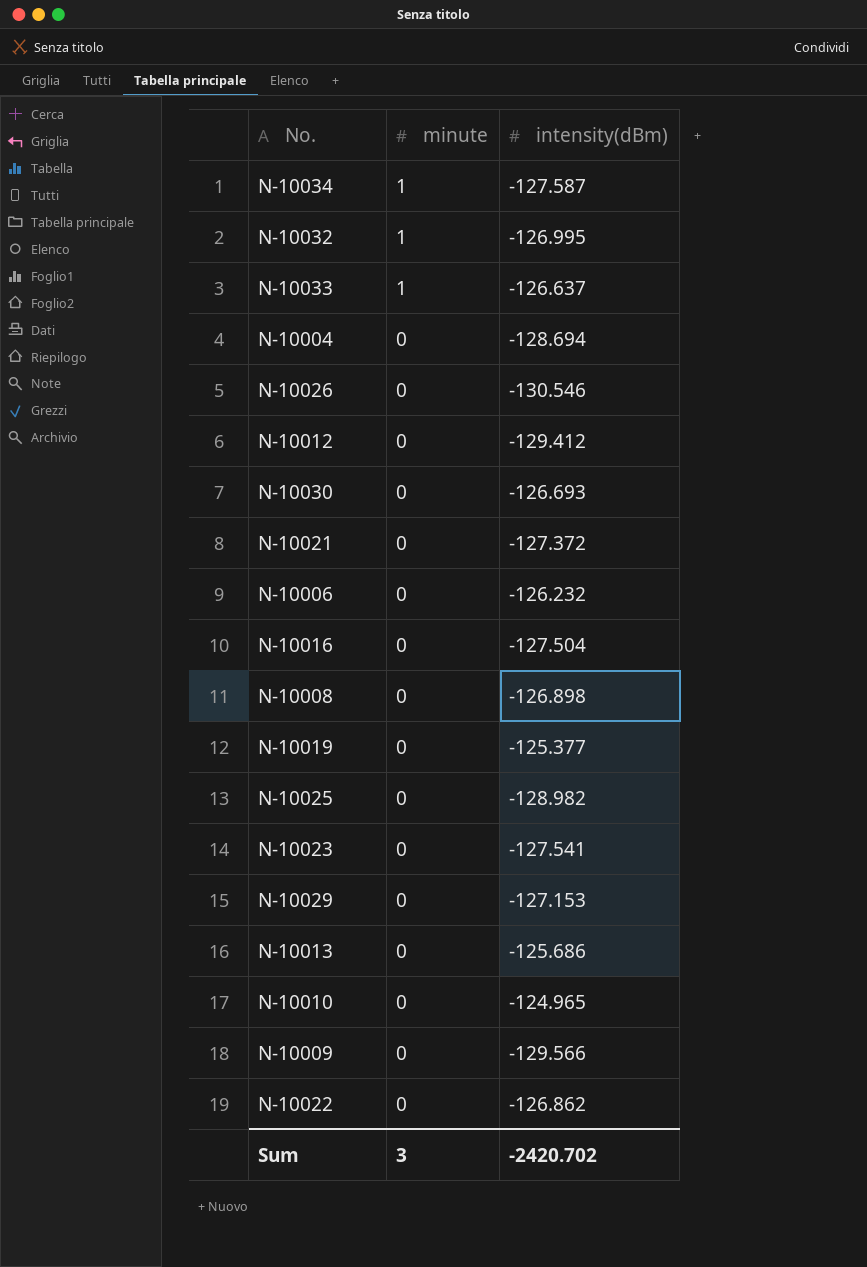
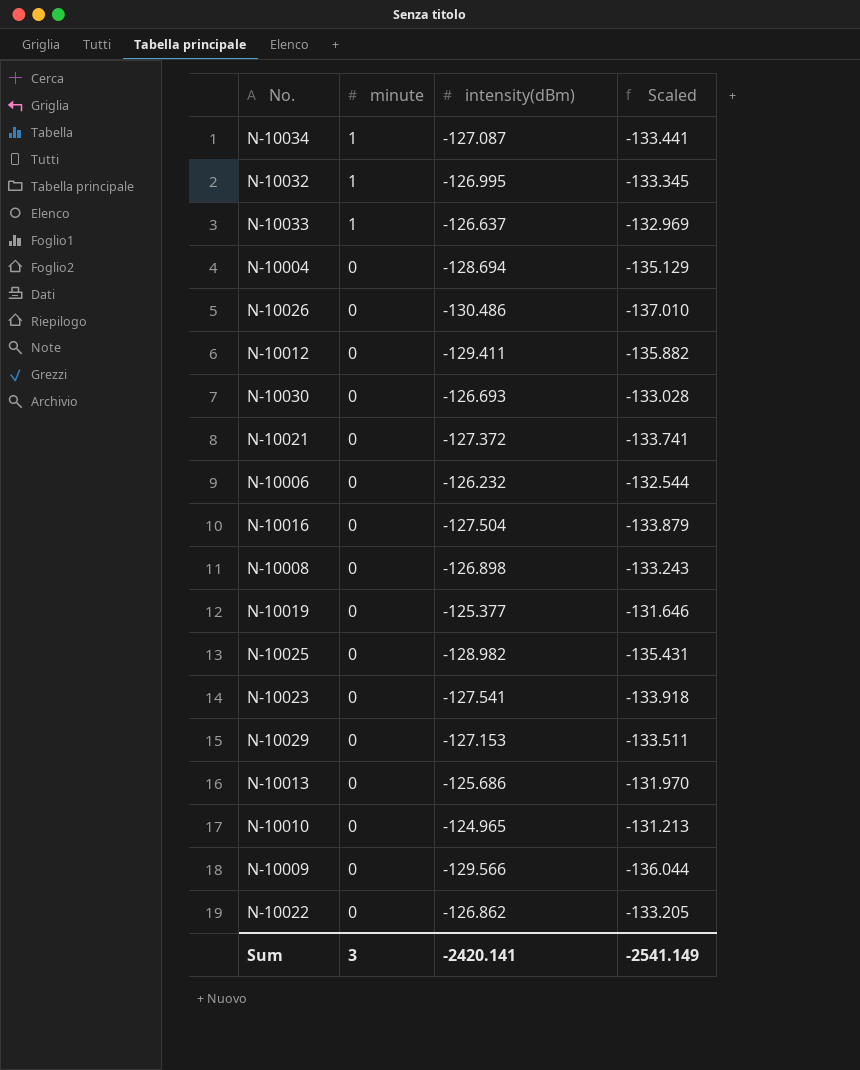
column Scaled | formula: none -> [intensity(dBm)] * 1.05
N-10034 | intensity(dBm): -127.587 -> -127.087
N-10026 | intensity(dBm): -130.546 -> -130.486
N-10012 | intensity(dBm): -129.412 -> -129.411
Sum | intensity(dBm): -2420.702 -> -2420.141

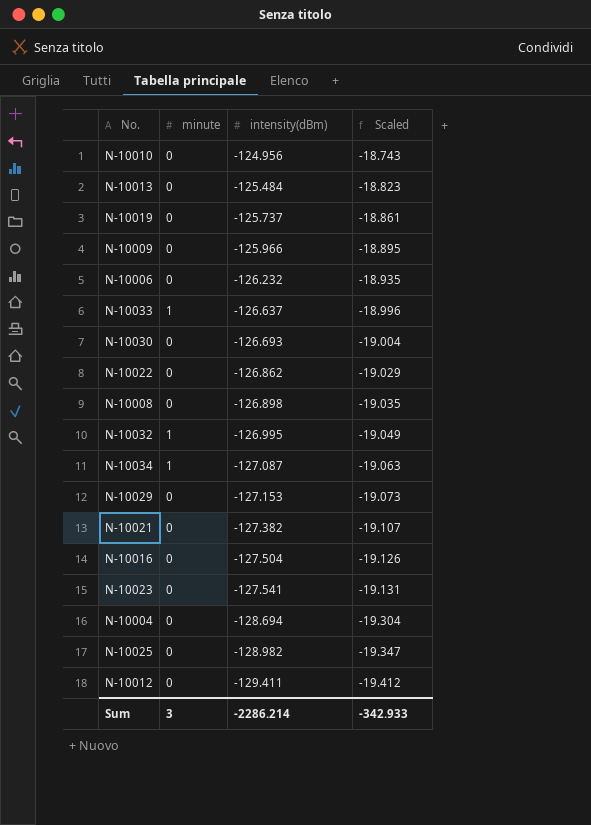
row order: minute descending -> intensity(dBm) descending
column Scaled | formula: [intensity(dBm)] * 1.05 -> [intensity(dBm)] * 0.15
row N-10026: 0 | -130.486 | -137.010 -> none
N-10010 | intensity(dBm): -124.965 -> -124.956
N-10013 | intensity(dBm): -125.686 -> -125.484
N-10019 | intensity(dBm): -125.377 -> -125.737
N-10009 | intensity(dBm): -129.566 -> -125.966
N-10021 | intensity(dBm): -127.372 -> -127.382
Sum | intensity(dBm): -2420.141 -> -2286.214
Sum | Scaled: -2541.149 -> -342.933

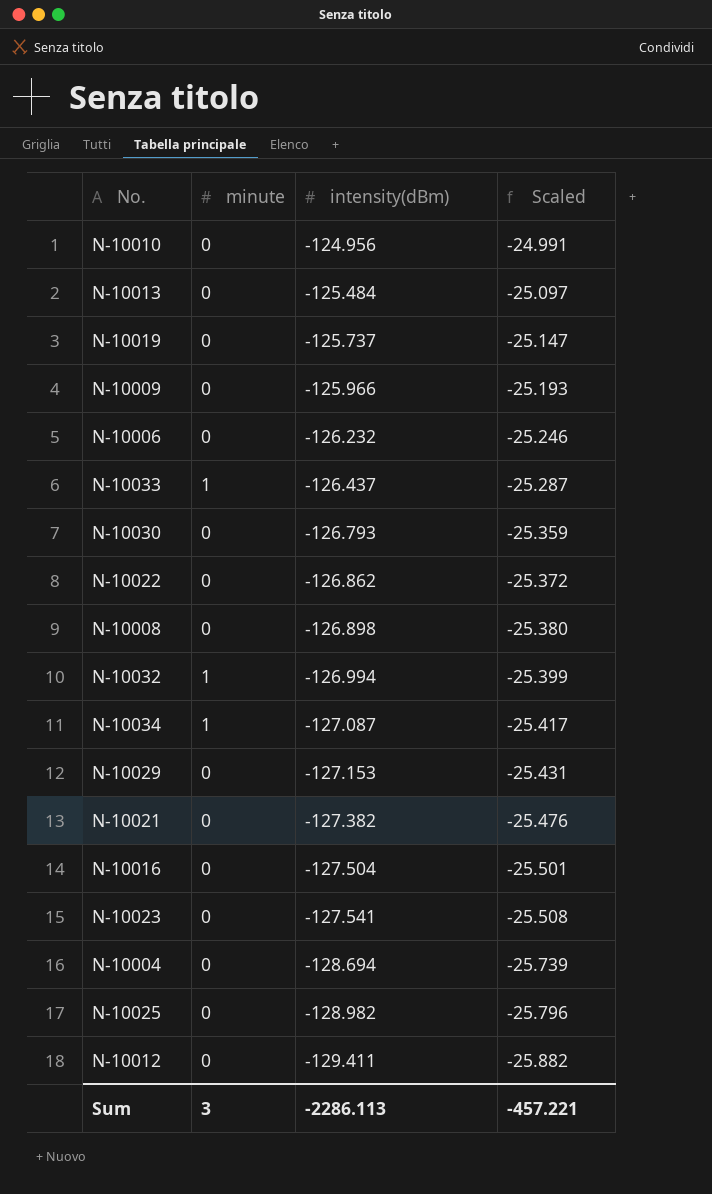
column Scaled | formula: [intensity(dBm)] * 0.15 -> [intensity(dBm)] * 0.2
N-10033 | intensity(dBm): -126.637 -> -126.437
N-10030 | intensity(dBm): -126.693 -> -126.793
N-10032 | intensity(dBm): -126.995 -> -126.994
Sum | intensity(dBm): -2286.214 -> -2286.113
Sum | Scaled: -342.933 -> -457.221

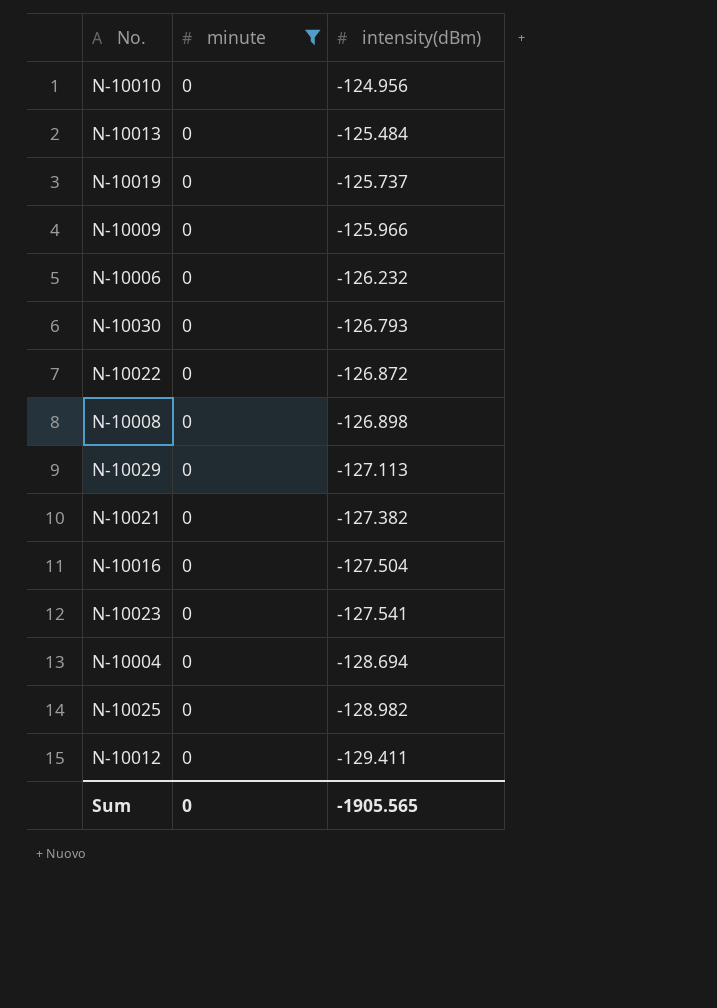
filter: none -> minute = 0
column Scaled | formula: [intensity(dBm)] * 0.2 -> none
N-10022 | intensity(dBm): -126.862 -> -126.872
N-10029 | intensity(dBm): -127.153 -> -127.113
Sum | minute: 3 -> 0
Sum | intensity(dBm): -2286.113 -> -1905.565

